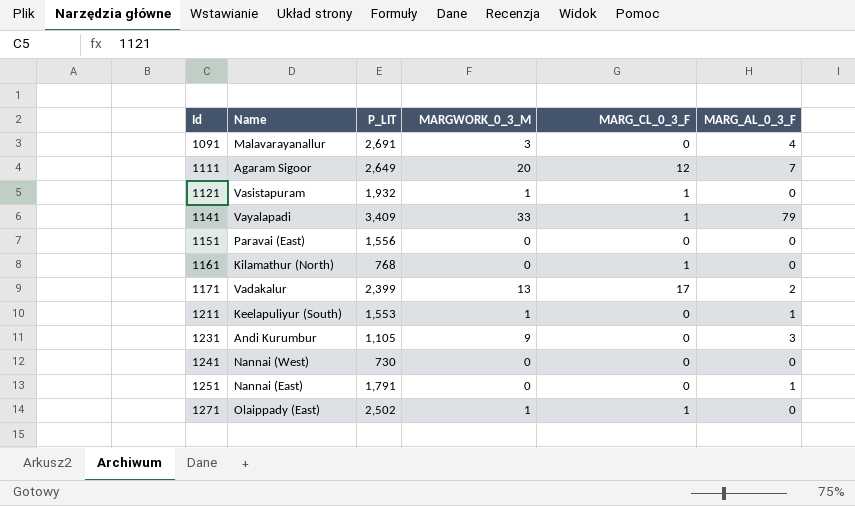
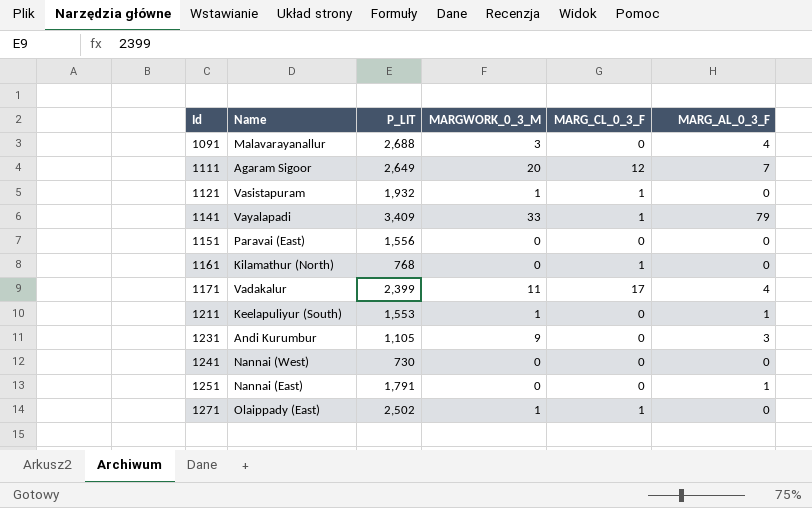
1091 | P_LIT: 2,691 -> 2,688
1171 | MARGWORK_0_3_M: 13 -> 11
1171 | MARG_AL_0_3_F: 2 -> 4

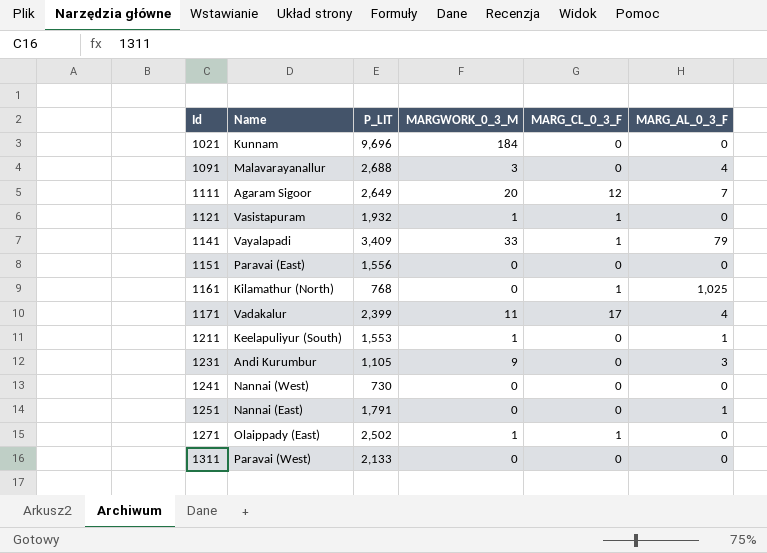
row 1021: none -> Kunnam | 9,696 | 184 | 0 | 0
1161 | MARG_AL_0_3_F: 0 -> 1,025
row 1311: none -> Paravai (West) | 2,133 | 0 | 0 | 0

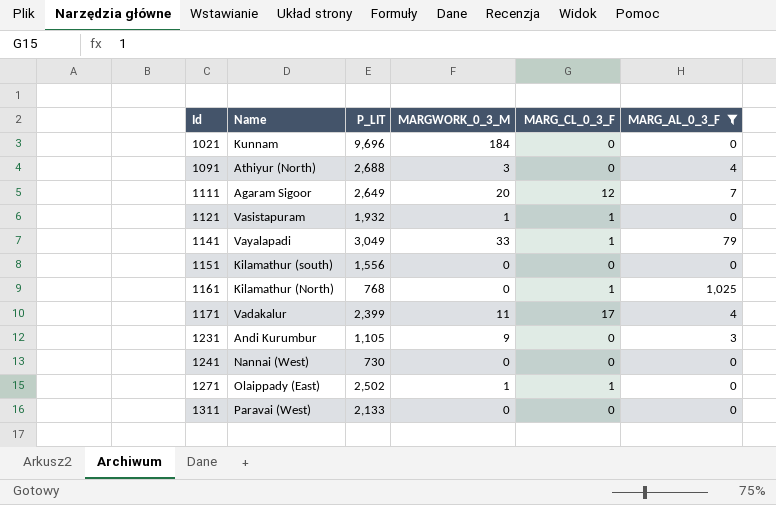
filter: none -> MARG_AL_0_3_F != 1
1091 | Name: Malavarayanallur -> Athiyur (North)
1141 | P_LIT: 3,409 -> 3,049
1151 | Name: Paravai (East) -> Kilamathur (south)

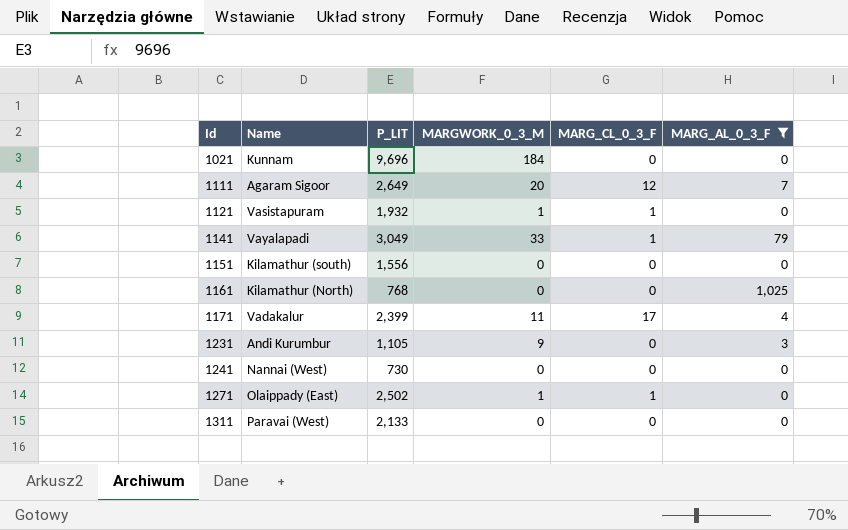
row 1091: Athiyur (North) | 2,688 | 3 | 0 | 4 -> none
1161 | MARG_CL_0_3_F: 1 -> 0

